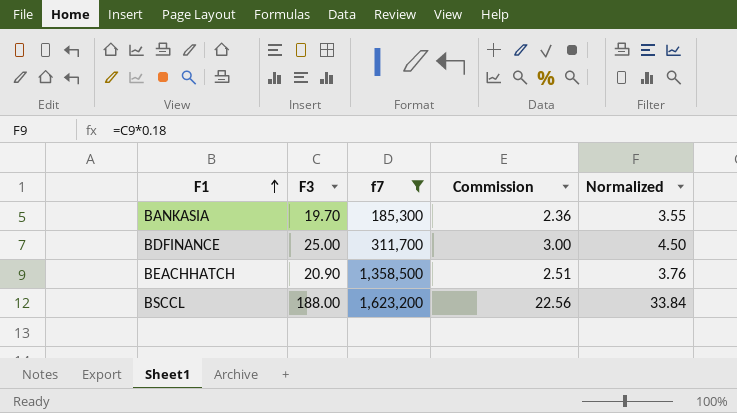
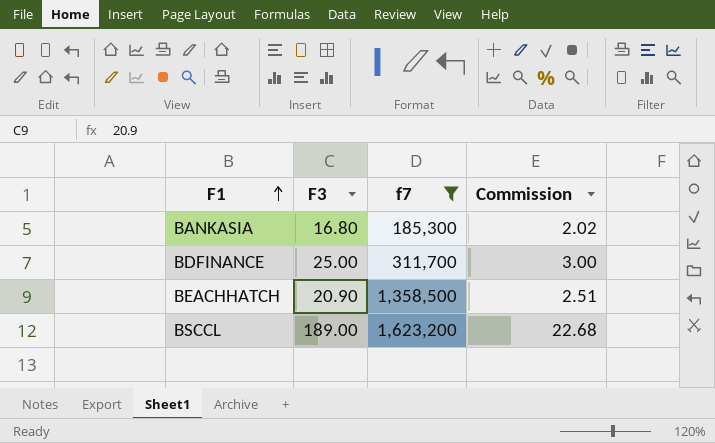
column Normalized | formula: [F3] * 0.18 -> none
BANKASIA | F3: 19.70 -> 16.80
BANKASIA | Commission: 2.36 -> 2.02
BSCCL | F3: 188.00 -> 189.00
BSCCL | Commission: 22.56 -> 22.68

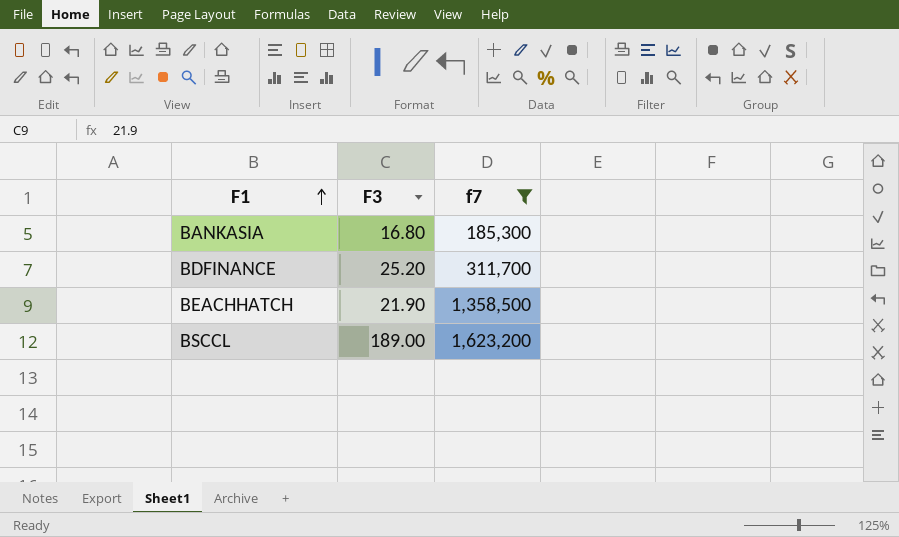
column Commission | formula: [F3] * 0.12 -> none
BDFINANCE | F3: 25.00 -> 25.20
BEACHHATCH | F3: 20.90 -> 21.90

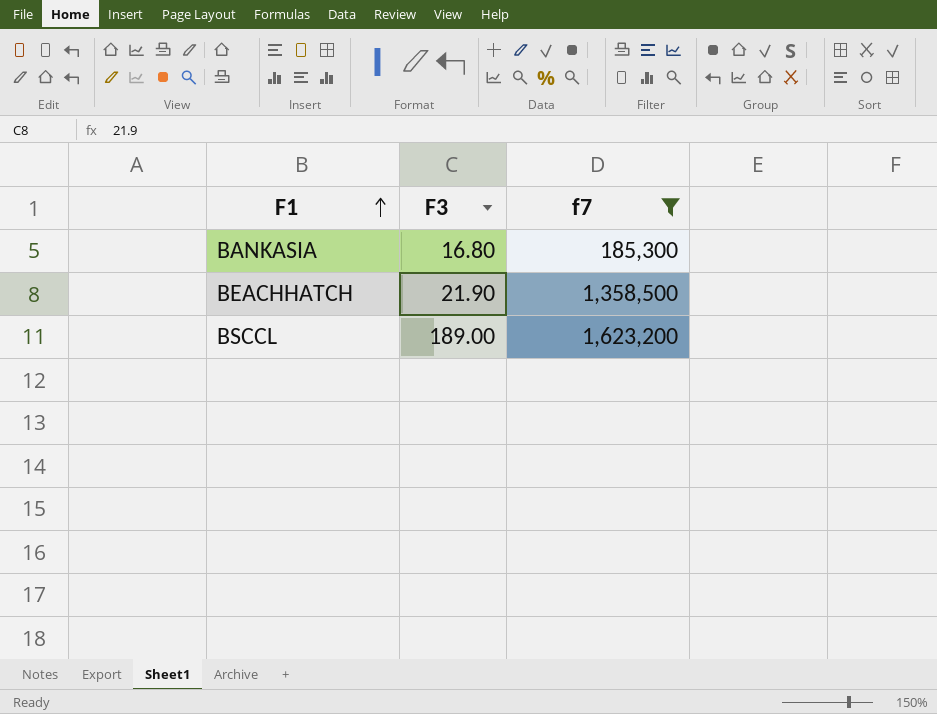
row BDFINANCE: 25.20 | 311,700 -> none

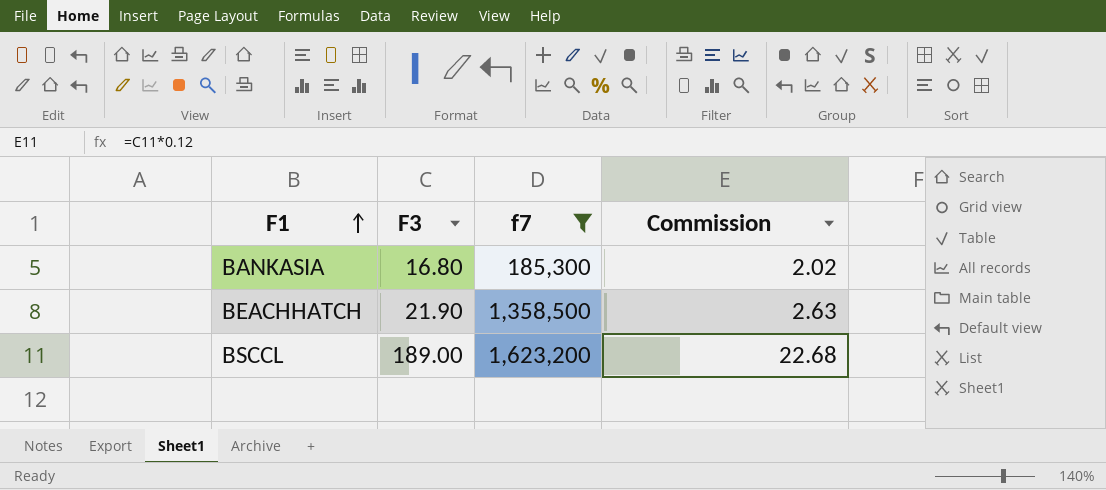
column Commission | formula: none -> [F3] * 0.12

